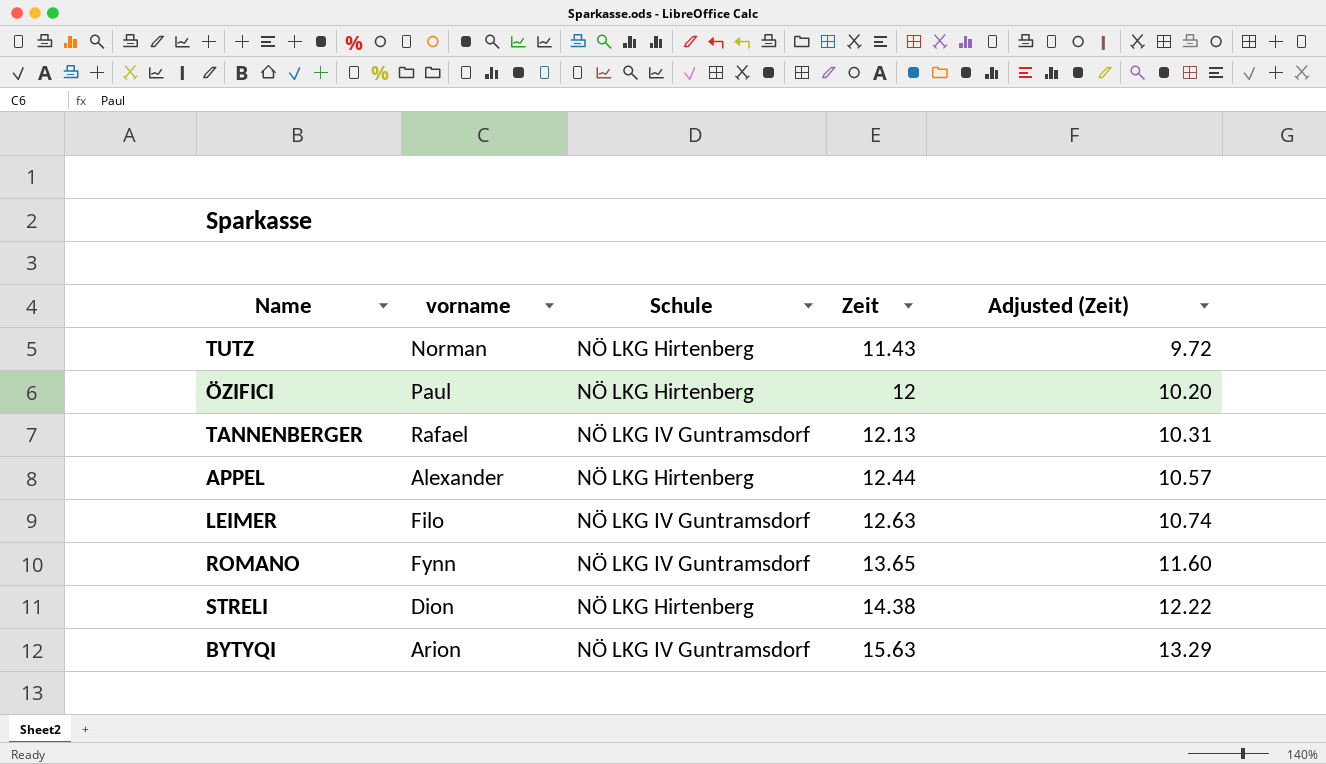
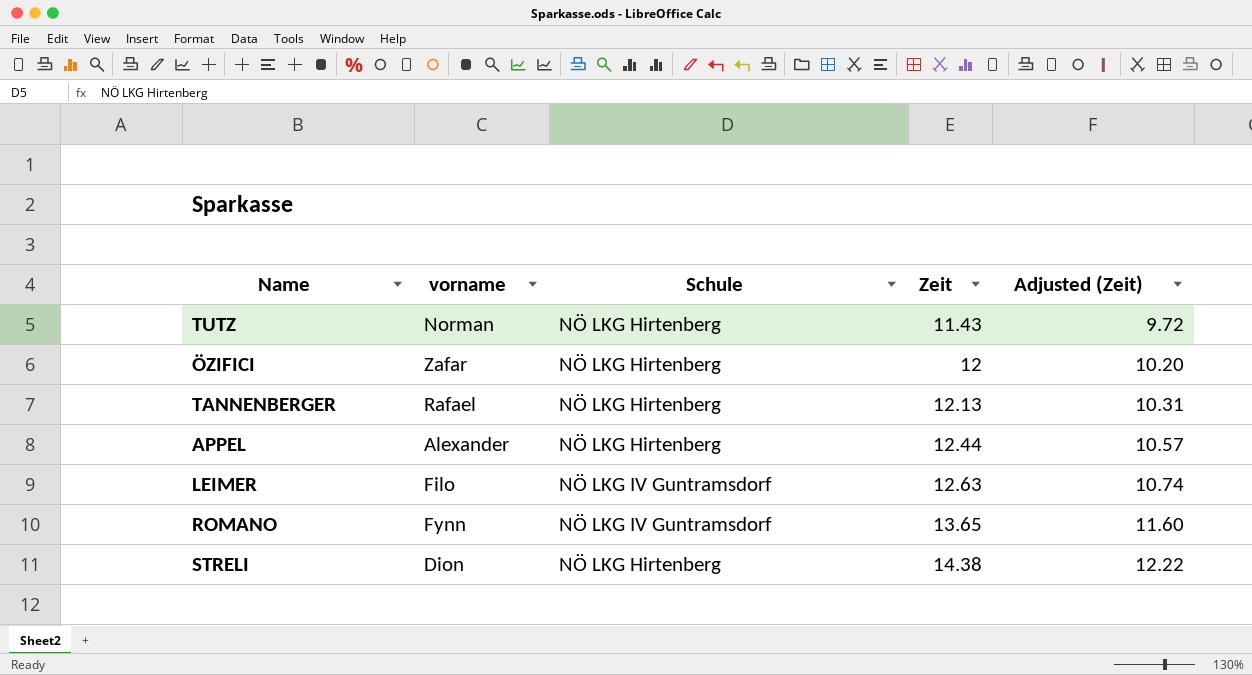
row BYTYQI: Arion | NÖ LKG IV Guntramsdorf | 15.63 | 13.29 -> none
ÖZIFICI | vorname: Paul -> Zafar
TANNENBERGER | Schule: NÖ LKG IV Guntramsdorf -> NÖ LKG Hirtenberg

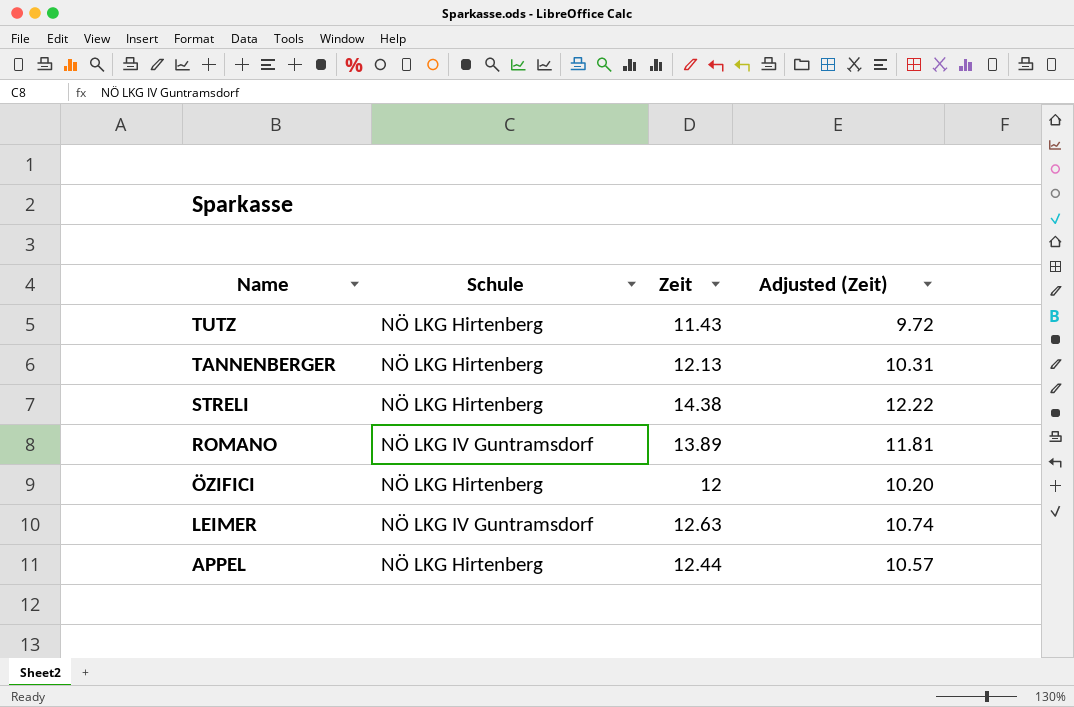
row order: Zeit ascending -> Name descending
column vorname | position: 2 -> none
ROMANO | Zeit: 13.65 -> 13.89
ROMANO | Adjusted (Zeit): 11.60 -> 11.81

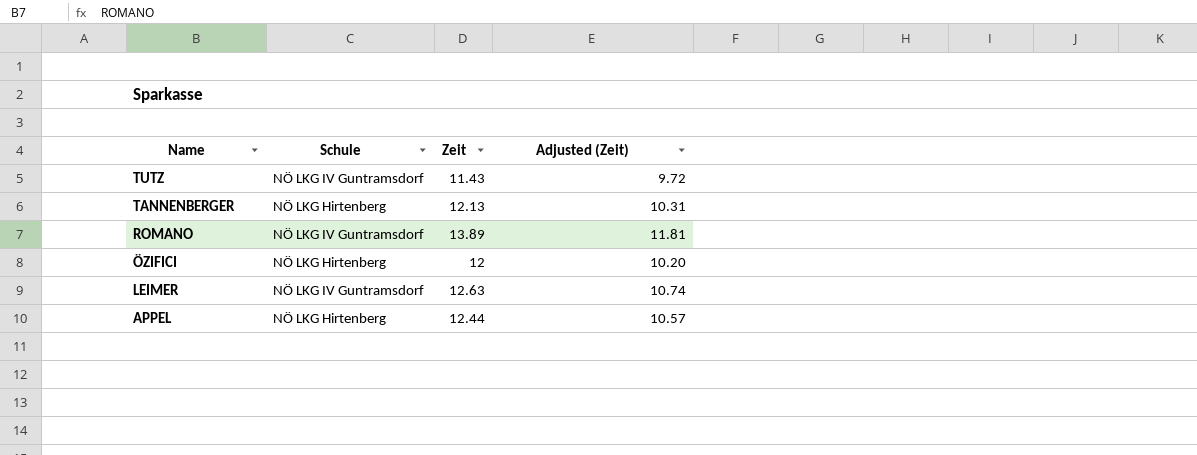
row STRELI: NÖ LKG Hirtenberg | 14.38 | 12.22 -> none
TUTZ | Schule: NÖ LKG Hirtenberg -> NÖ LKG IV Guntramsdorf

